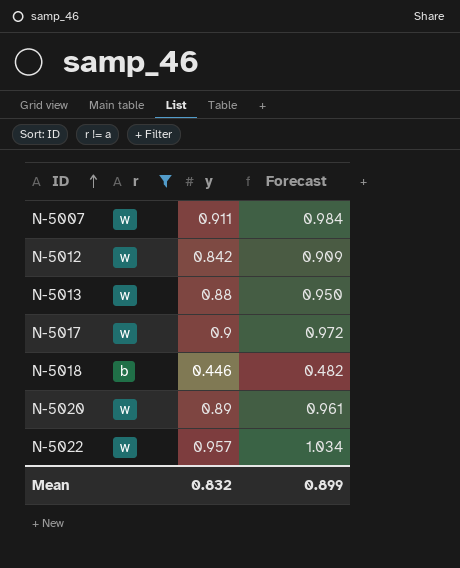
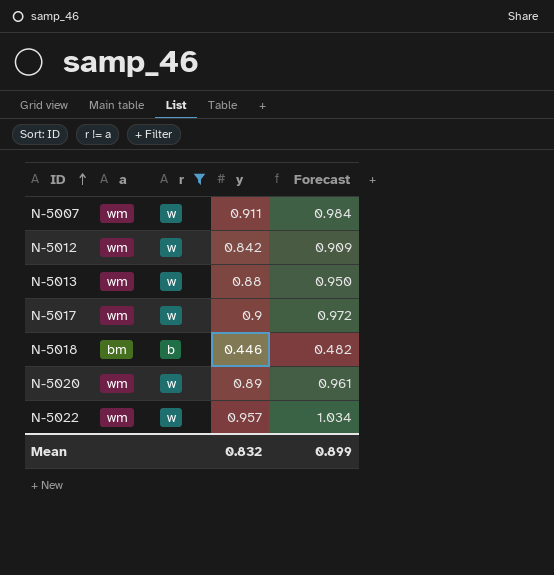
column a | position: none -> 2

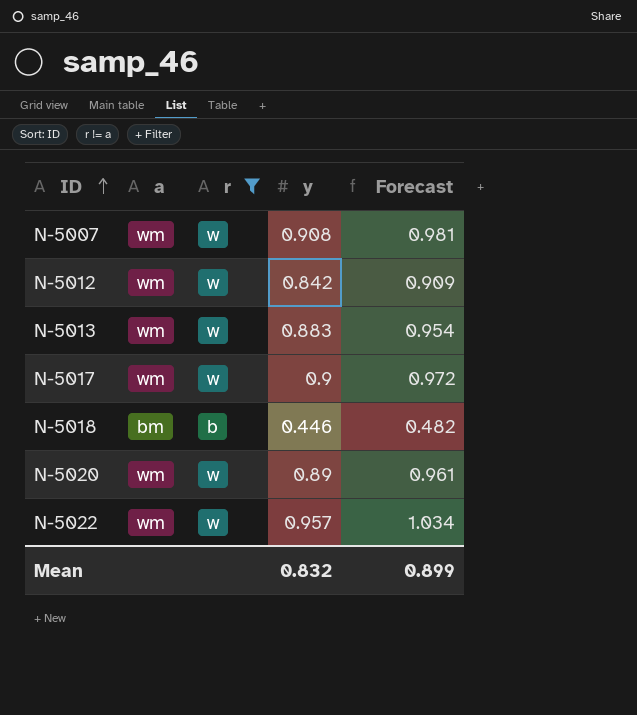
N-5007 | y: 0.911 -> 0.908
N-5007 | Forecast: 0.984 -> 0.981
N-5013 | y: 0.88 -> 0.883
N-5013 | Forecast: 0.950 -> 0.954

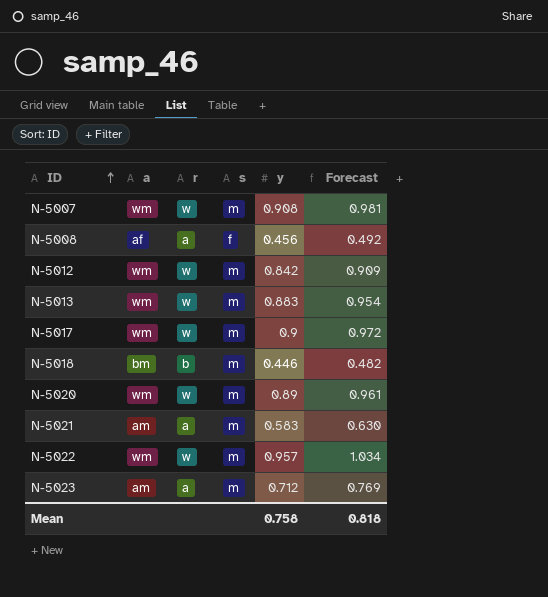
filter: r != a -> none
column s | position: none -> 4
Mean | y: 0.832 -> 0.758
Mean | Forecast: 0.899 -> 0.818

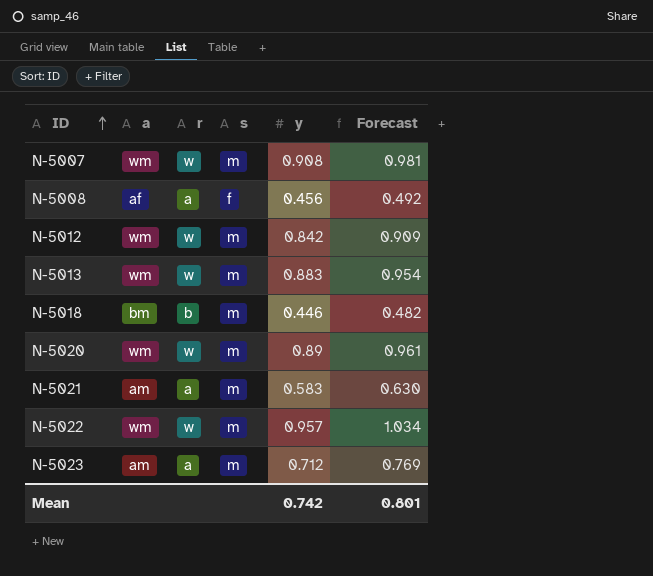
row N-5017: wm | w | m | 0.9 | 0.972 -> none
Mean | y: 0.758 -> 0.742
Mean | Forecast: 0.818 -> 0.801

